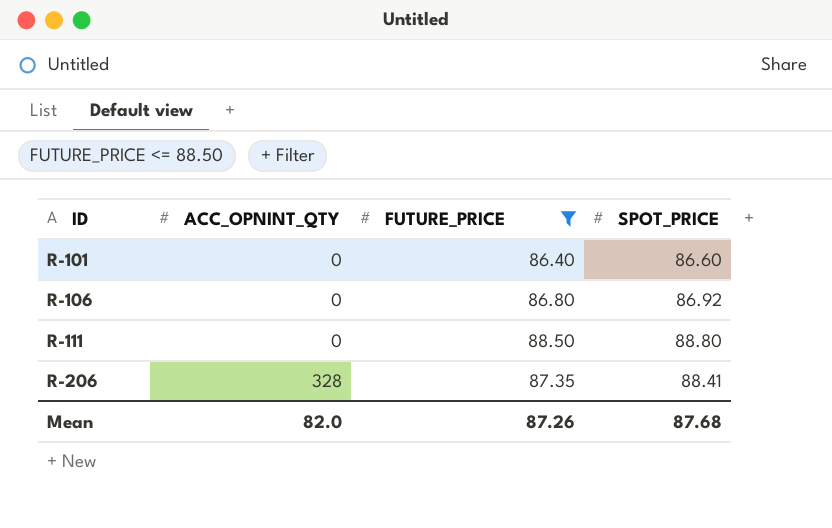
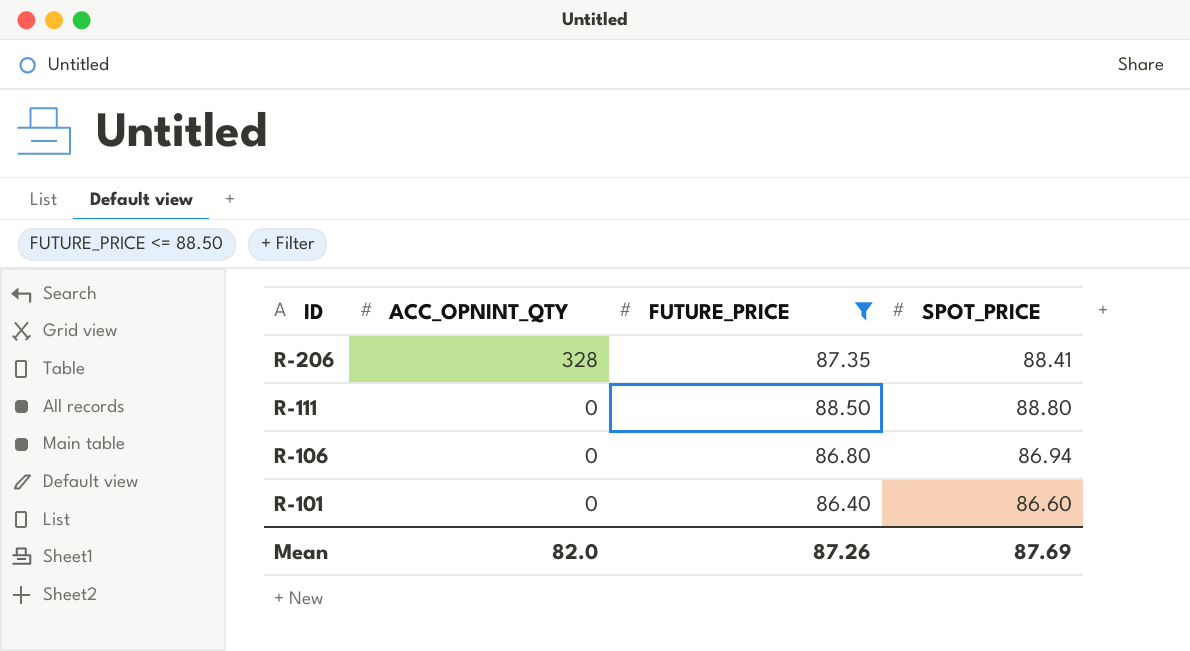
row order: ID ascending -> ID descending
R-106 | SPOT_PRICE: 86.92 -> 86.94
Mean | SPOT_PRICE: 87.68 -> 87.69

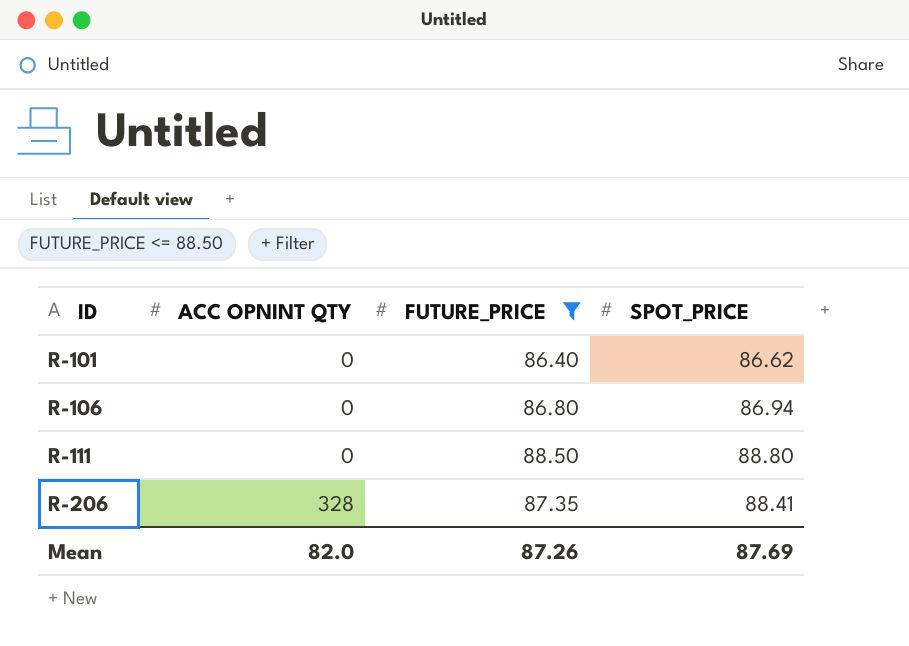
row order: ID descending -> ID ascending
column name: ACC_OPNINT_QTY -> ACC OPNINT QTY
R-101 | SPOT_PRICE: 86.60 -> 86.62

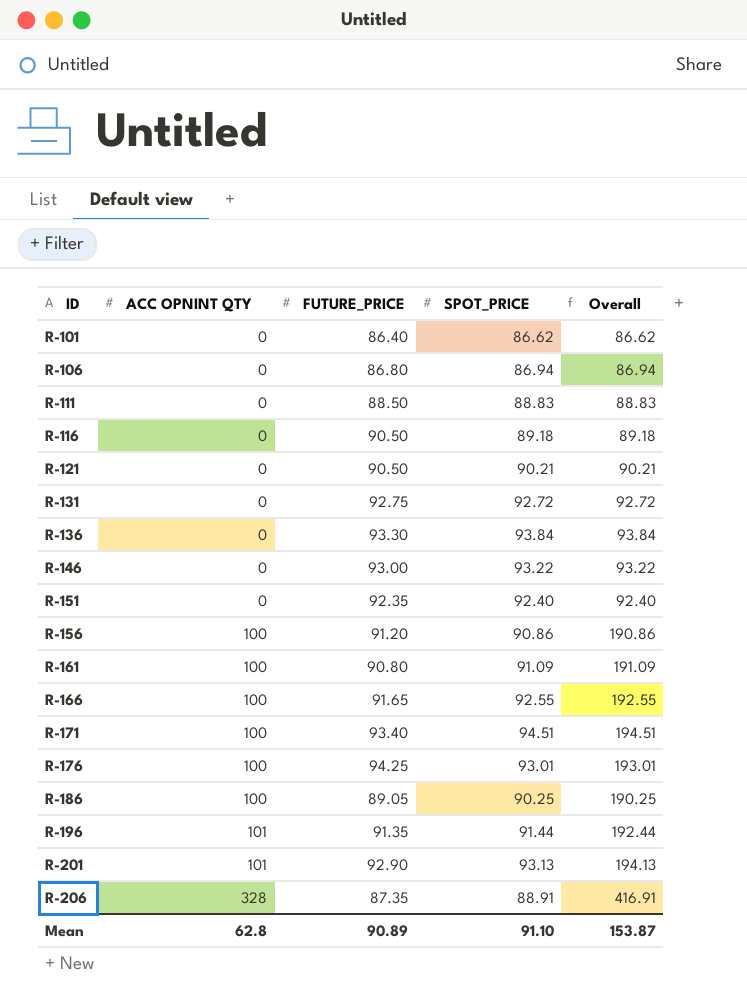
filter: FUTURE_PRICE <= 88.50 -> none
column Overall | formula: none -> [ACC OPNINT QTY] + [SPOT_PRICE]
R-111 | SPOT_PRICE: 88.80 -> 88.83
R-206 | SPOT_PRICE: 88.41 -> 88.91
Mean | ACC OPNINT QTY: 82.0 -> 62.8
Mean | FUTURE_PRICE: 87.26 -> 90.89
Mean | SPOT_PRICE: 87.69 -> 91.10

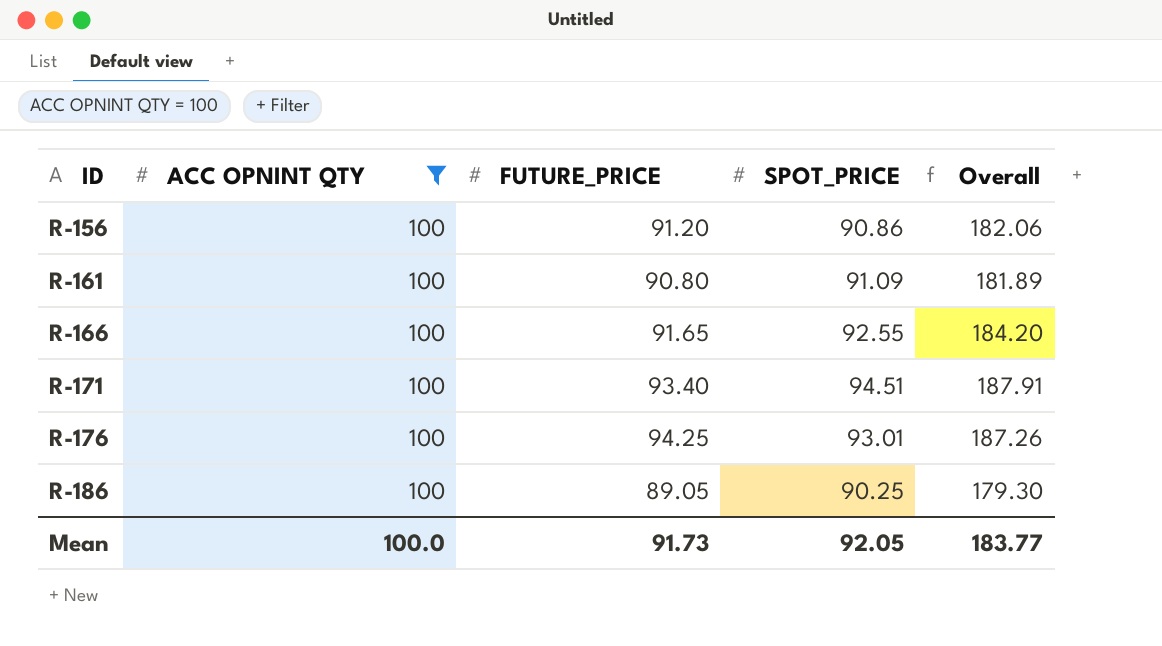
filter: none -> ACC OPNINT QTY = 100
column Overall | formula: [ACC OPNINT QTY] + [SPOT_PRICE] -> [FUTURE_PRICE] + [SPOT_PRICE]
Mean | ACC OPNINT QTY: 62.8 -> 100.0
Mean | FUTURE_PRICE: 90.89 -> 91.73
Mean | SPOT_PRICE: 91.10 -> 92.05
Mean | Overall: 153.87 -> 183.77

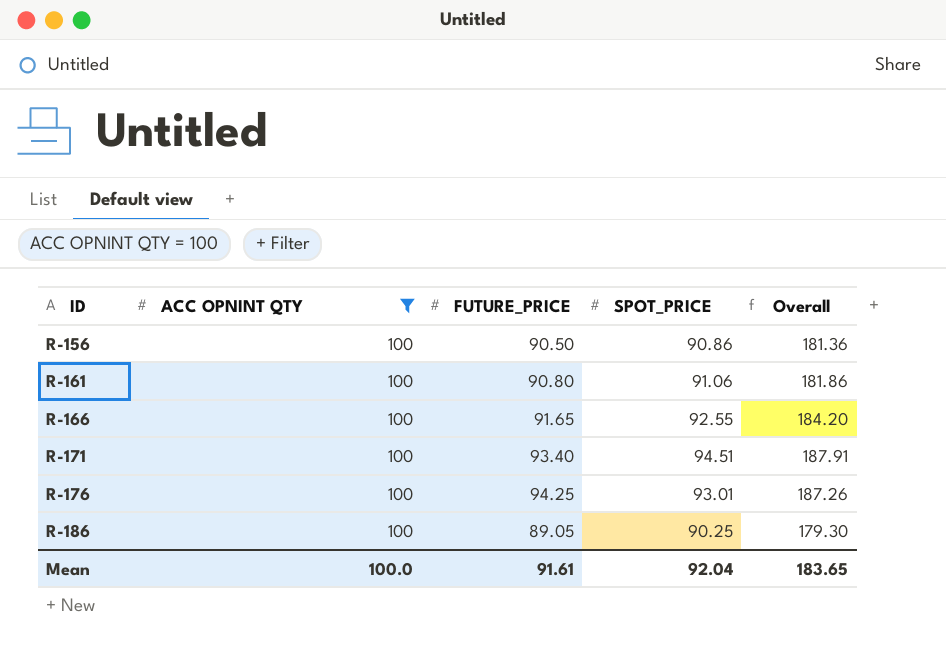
R-156 | FUTURE_PRICE: 91.20 -> 90.50
R-156 | Overall: 182.06 -> 181.36
R-161 | SPOT_PRICE: 91.09 -> 91.06
R-161 | Overall: 181.89 -> 181.86
Mean | FUTURE_PRICE: 91.73 -> 91.61
Mean | SPOT_PRICE: 92.05 -> 92.04
Mean | Overall: 183.77 -> 183.65

